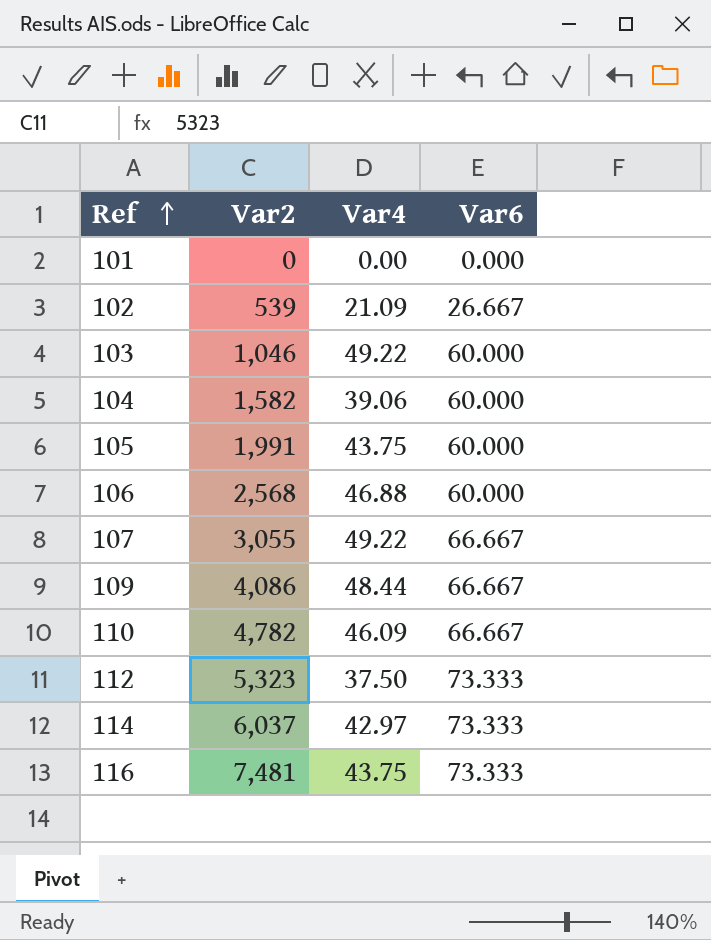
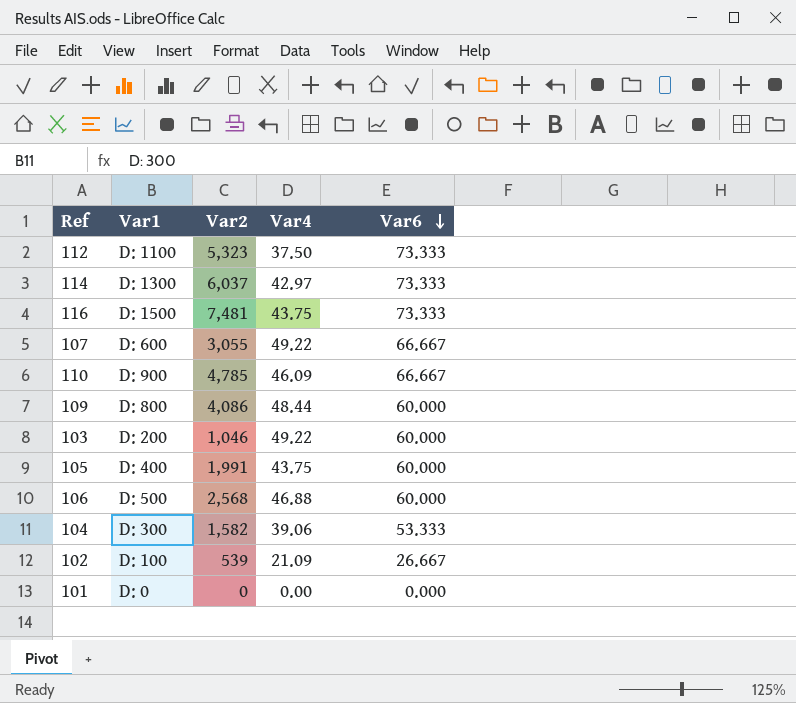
row order: Ref ascending -> Var6 descending
column Var1 | position: none -> 2
110 | Var2: 4,782 -> 4,785
109 | Var6: 66.667 -> 60.000
104 | Var6: 60.000 -> 53.333

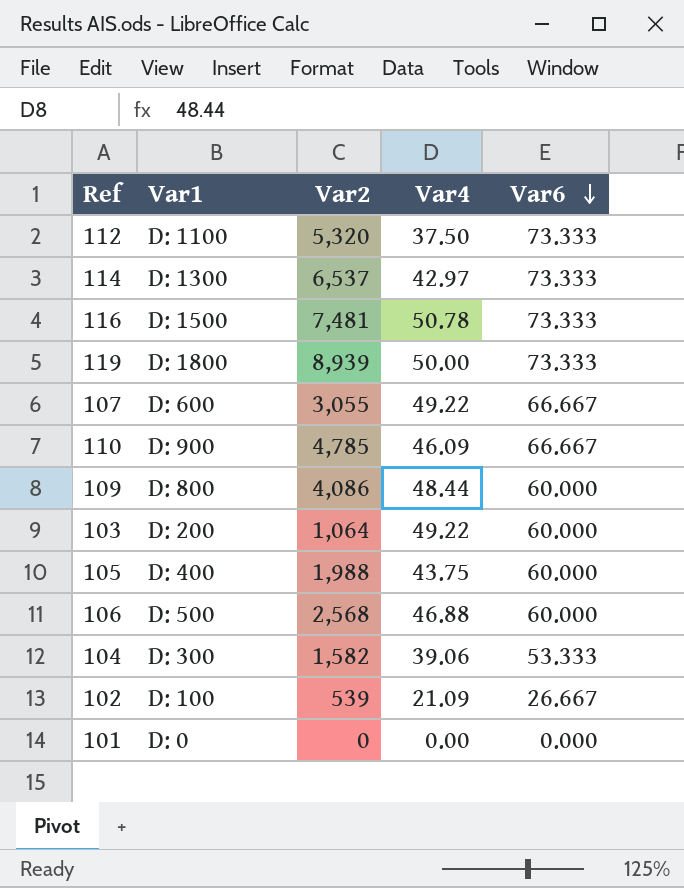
112 | Var2: 5,323 -> 5,320
114 | Var2: 6,037 -> 6,537
116 | Var4: 43.75 -> 50.78
row 119: none -> D: 1800 | 8,939 | 50.00 | 73.333
103 | Var2: 1,046 -> 1,064
105 | Var2: 1,991 -> 1,988

